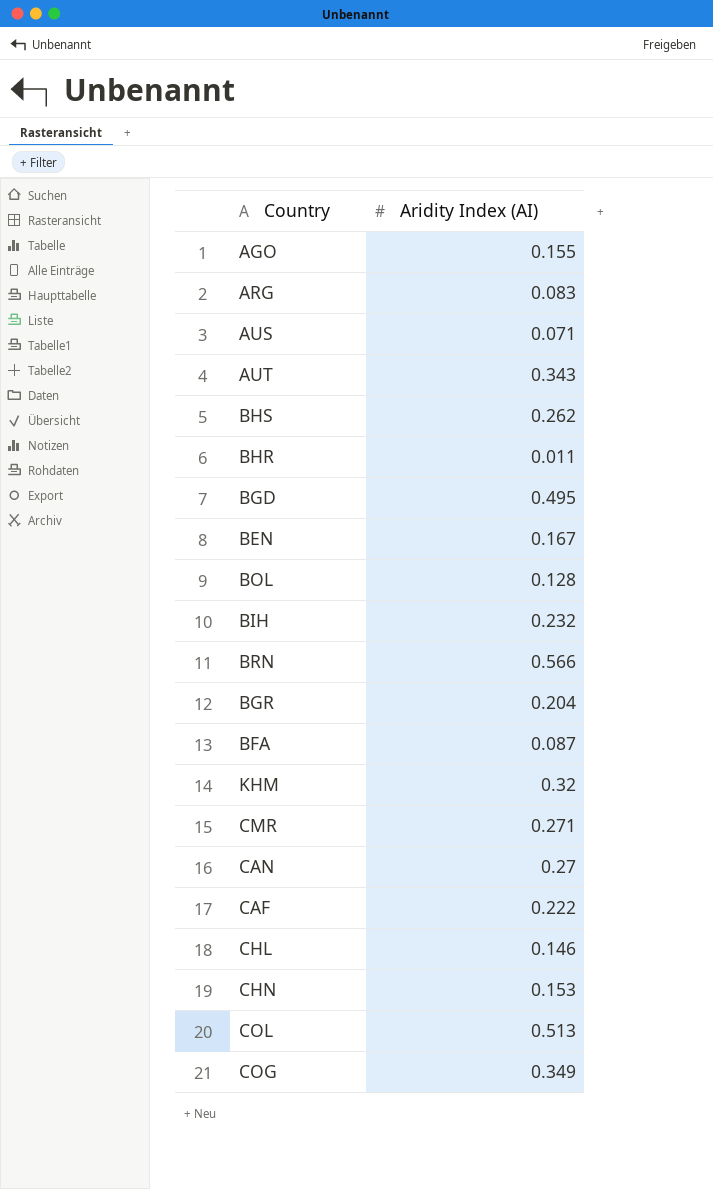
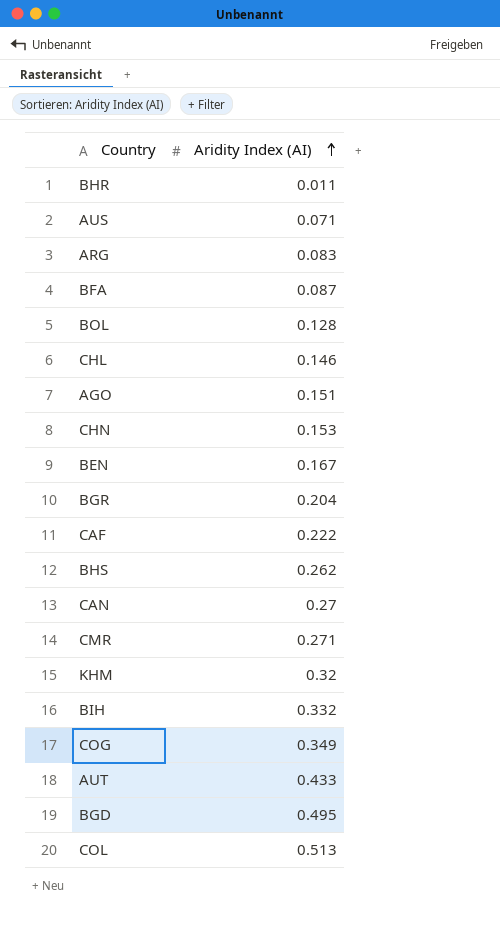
row order: none -> Aridity Index (AI) ascending
row BRN: 0.566 -> none
AGO | Aridity Index (AI): 0.155 -> 0.151
BIH | Aridity Index (AI): 0.232 -> 0.332
AUT | Aridity Index (AI): 0.343 -> 0.433

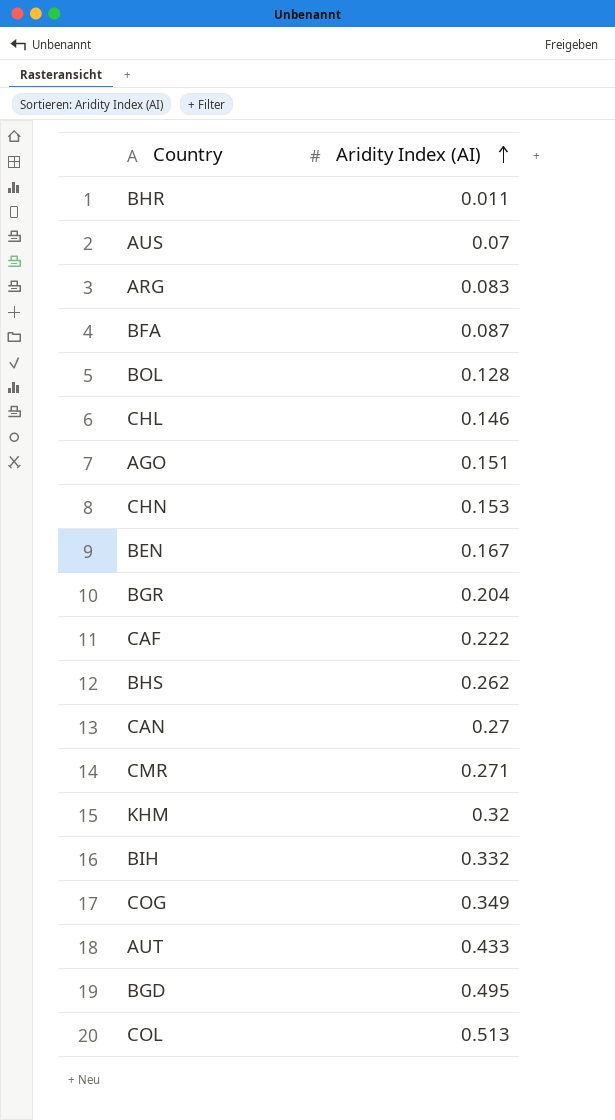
AUS | Aridity Index (AI): 0.071 -> 0.07

